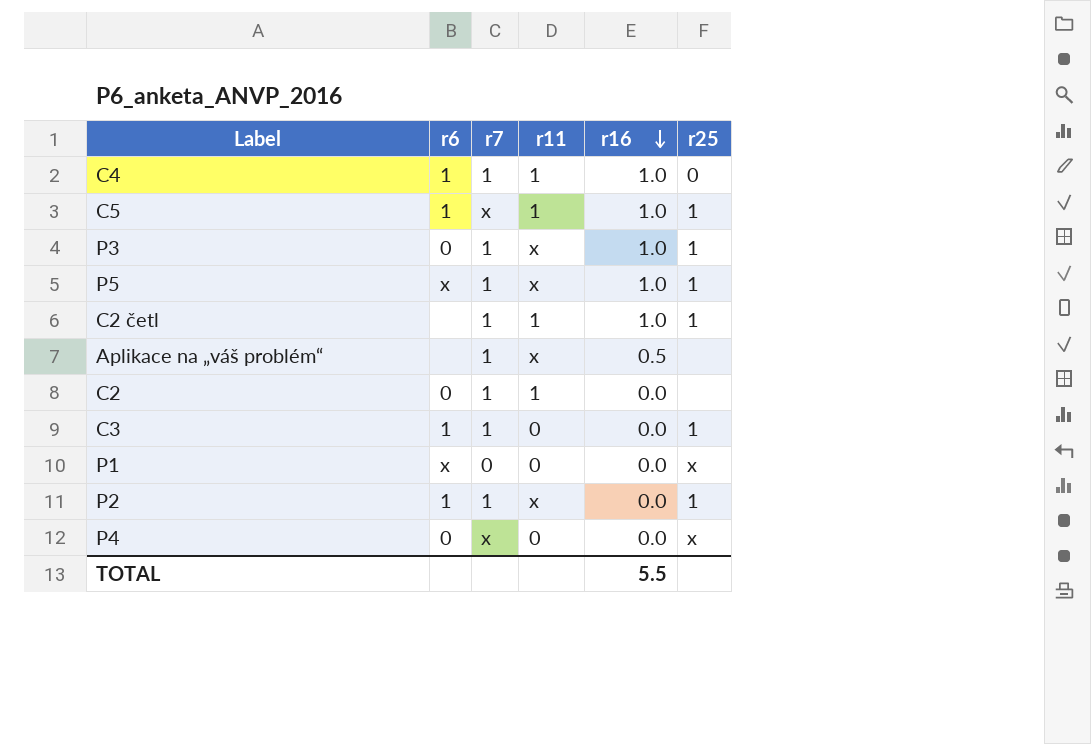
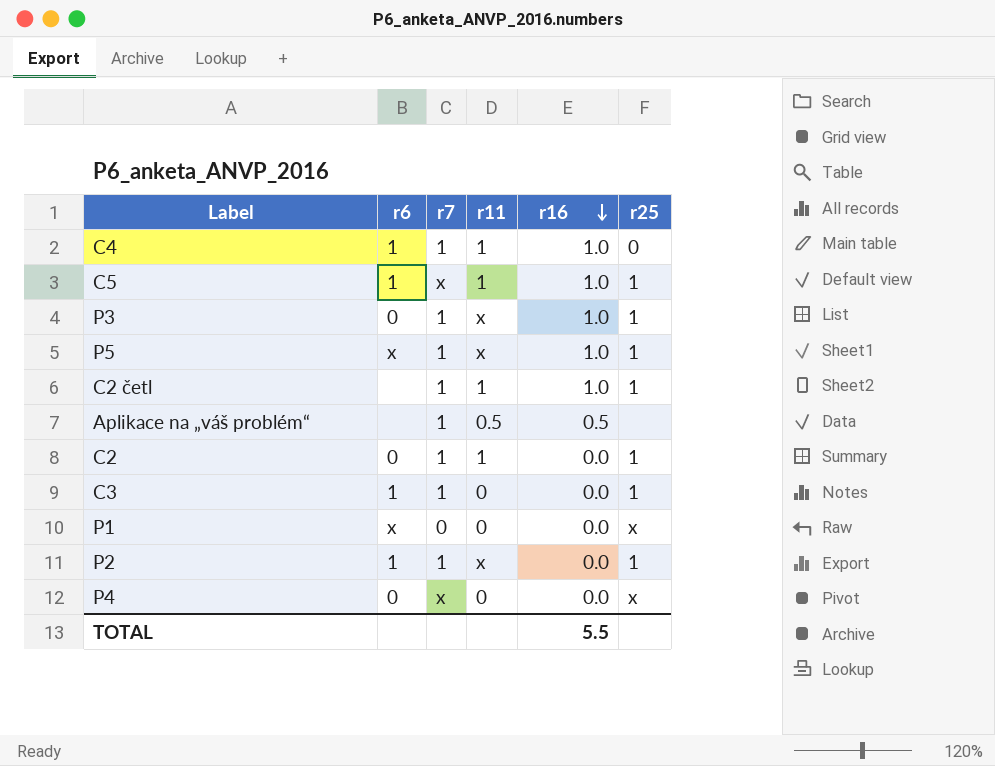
Aplikace na „váš problém“ | r11: x -> 0.5
C2 | r25: none -> 1

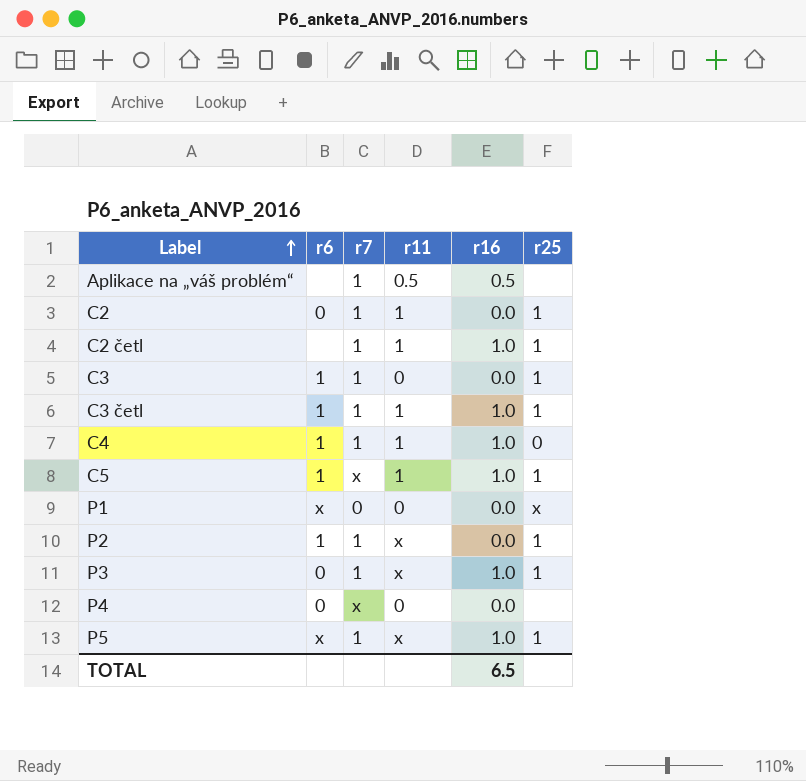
row order: r16 descending -> Label ascending
row C3 četl: none -> 1 | 1 | 1 | 1.0 | 1
P4 | r25: x -> none
TOTAL | r16: 5.5 -> 6.5

